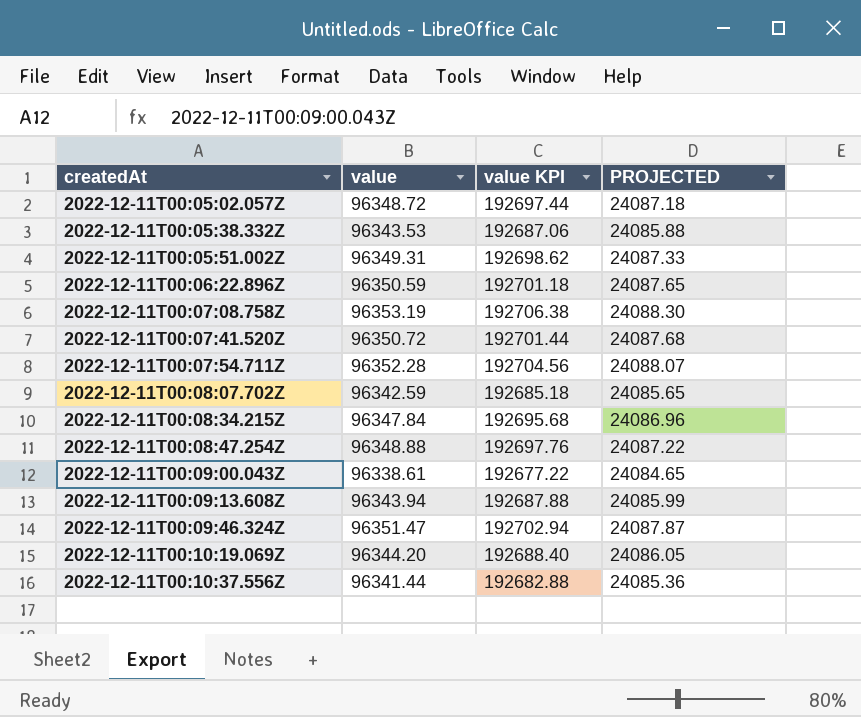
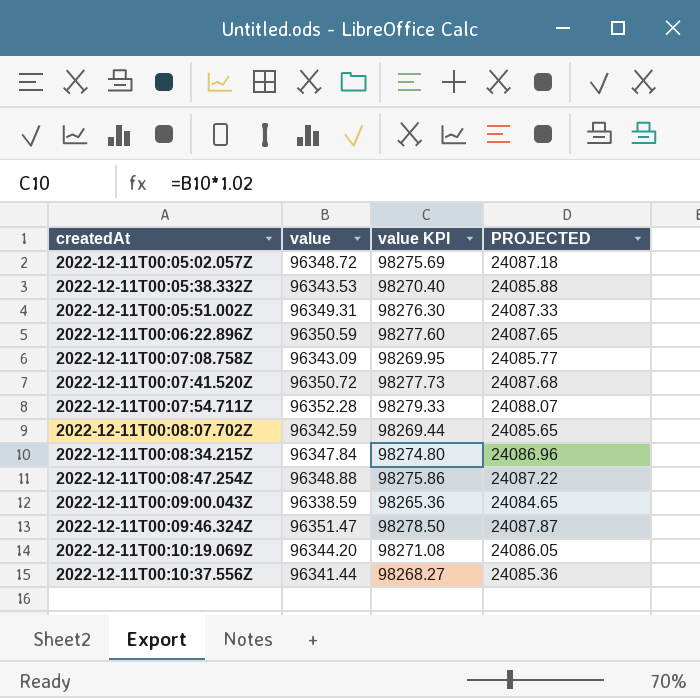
column value KPI | formula: [value] * 2 -> [value] * 1.02
row 2022-12-11T00:09:13.608Z: 96343.94 | 192687.88 | 24085.99 -> none
2022-12-11T00:07:08.758Z | value: 96353.19 -> 96343.09
2022-12-11T00:07:08.758Z | PROJECTED: 24088.30 -> 24085.77
2022-12-11T00:09:00.043Z | value: 96338.61 -> 96338.59

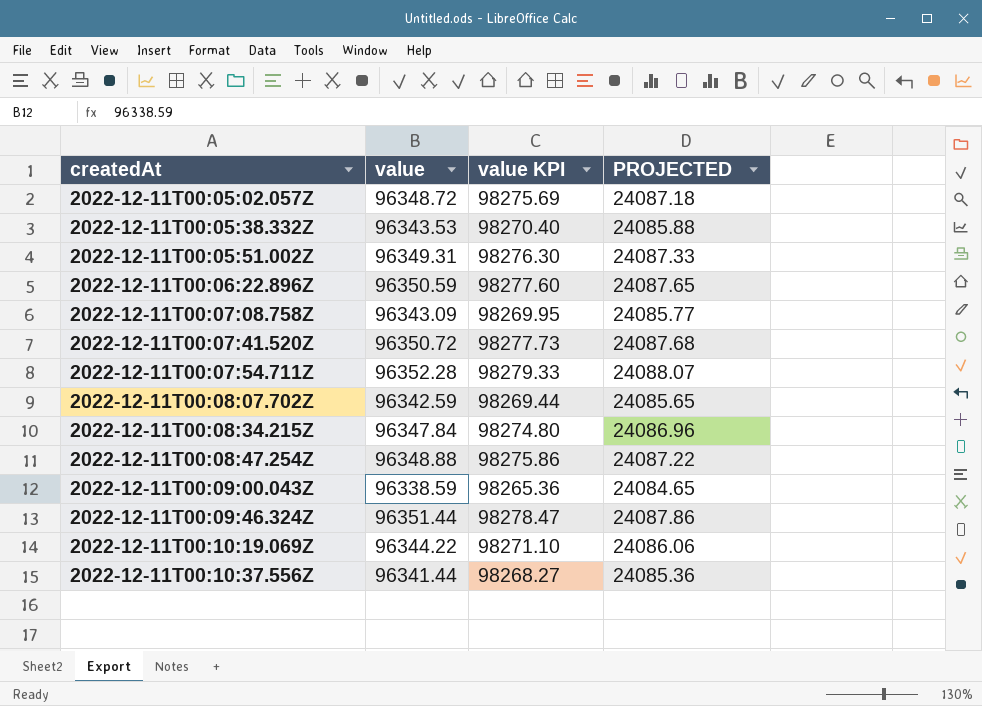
2022-12-11T00:09:46.324Z | value: 96351.47 -> 96351.44
2022-12-11T00:09:46.324Z | value KPI: 98278.50 -> 98278.47
2022-12-11T00:09:46.324Z | PROJECTED: 24087.87 -> 24087.86
2022-12-11T00:10:19.069Z | value: 96344.20 -> 96344.22
2022-12-11T00:10:19.069Z | value KPI: 98271.08 -> 98271.10
2022-12-11T00:10:19.069Z | PROJECTED: 24086.05 -> 24086.06

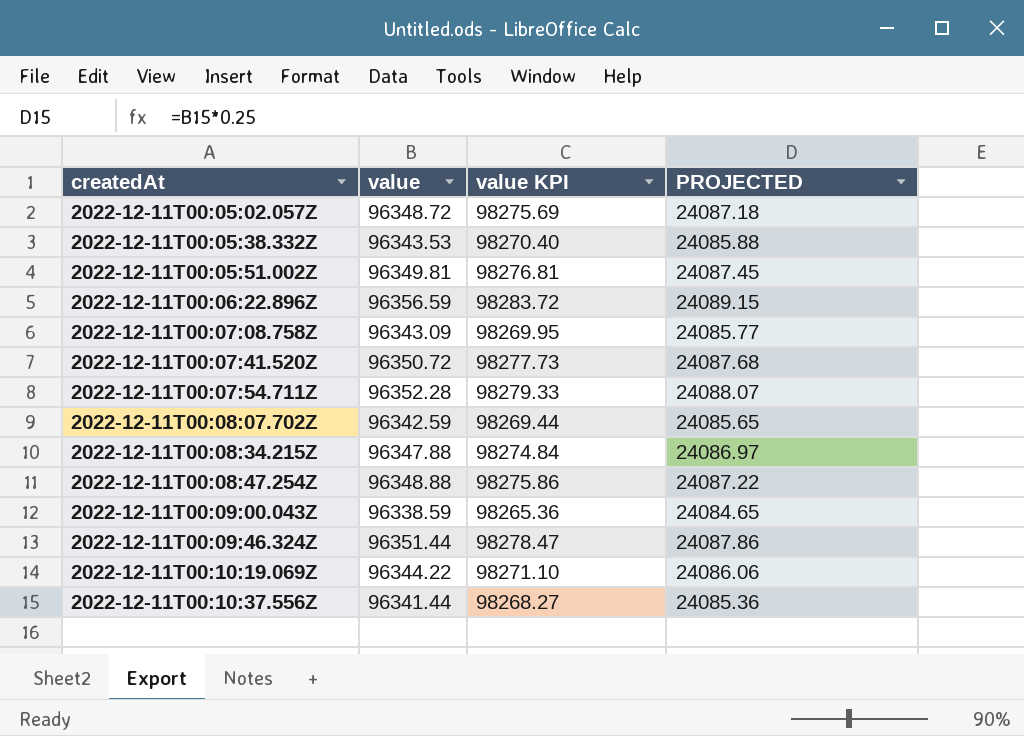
2022-12-11T00:05:51.002Z | value: 96349.31 -> 96349.81
2022-12-11T00:05:51.002Z | value KPI: 98276.30 -> 98276.81
2022-12-11T00:05:51.002Z | PROJECTED: 24087.33 -> 24087.45
2022-12-11T00:06:22.896Z | value: 96350.59 -> 96356.59
2022-12-11T00:06:22.896Z | value KPI: 98277.60 -> 98283.72
2022-12-11T00:06:22.896Z | PROJECTED: 24087.65 -> 24089.15
2022-12-11T00:08:34.215Z | value: 96347.84 -> 96347.88
2022-12-11T00:08:34.215Z | value KPI: 98274.80 -> 98274.84
2022-12-11T00:08:34.215Z | PROJECTED: 24086.96 -> 24086.97

